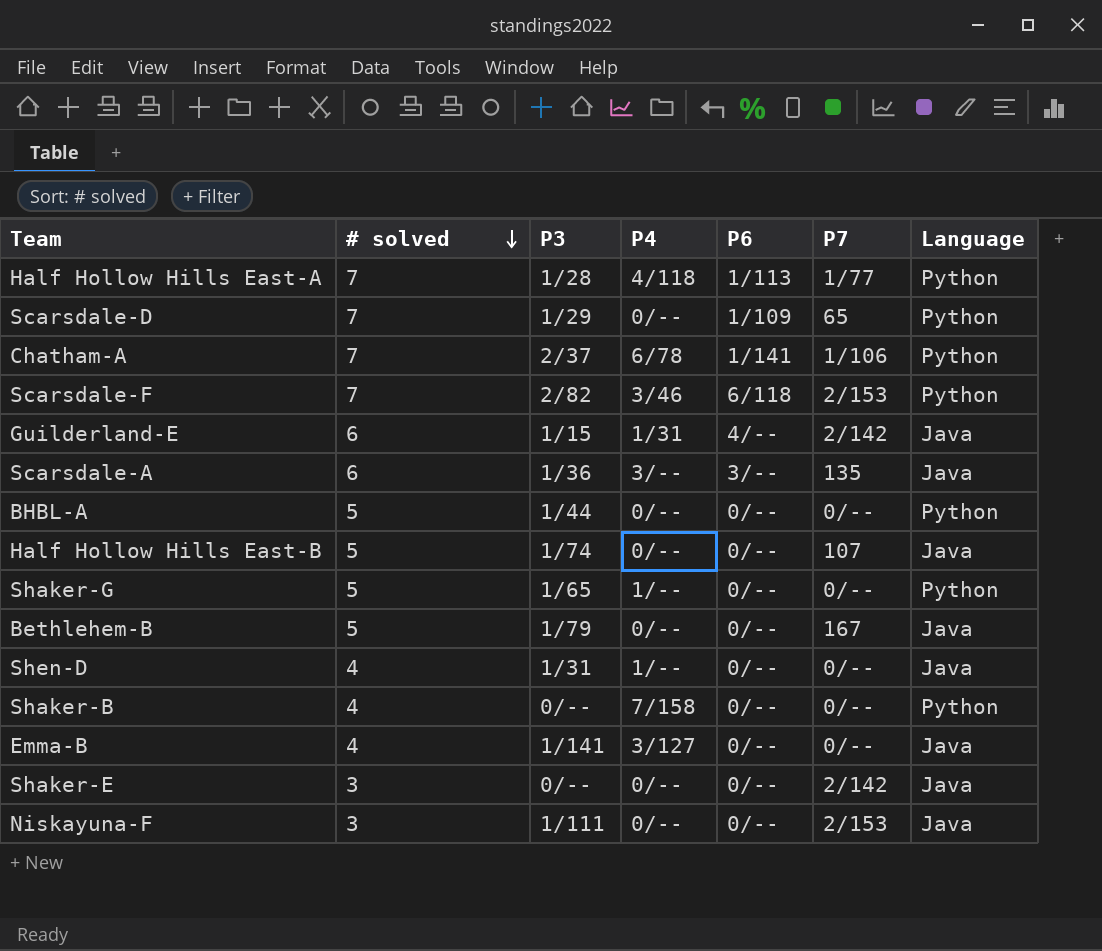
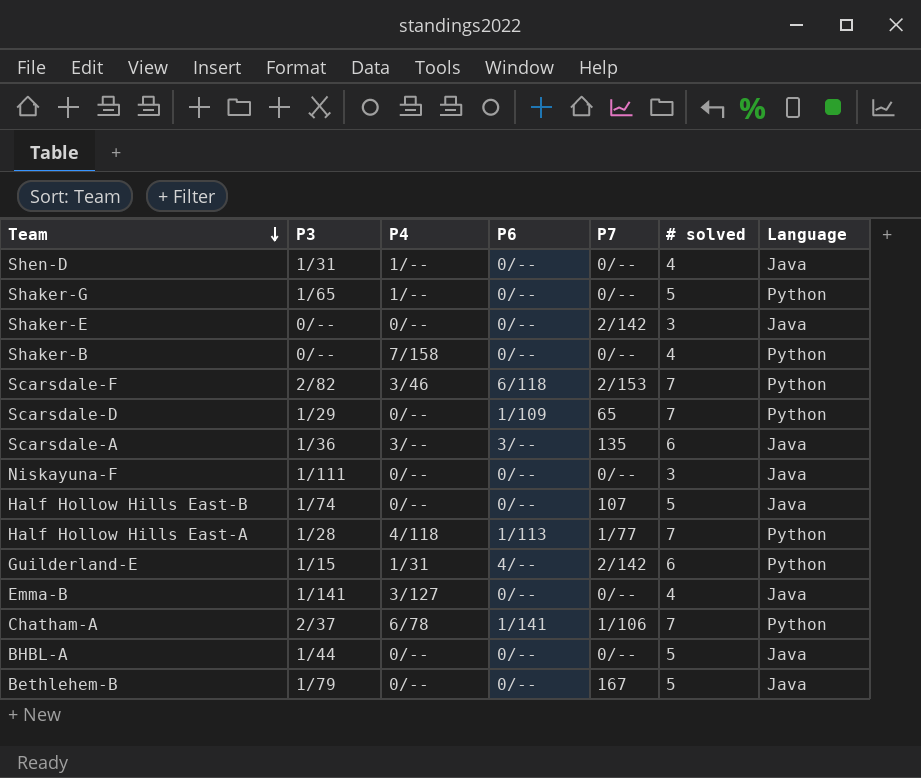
row order: # solved descending -> Team descending
column # solved | position: 2 -> 6
Niskayuna-F | P7: 2/153 -> 0/--
Guilderland-E | Language: Java -> Python
BHBL-A | Language: Python -> Java

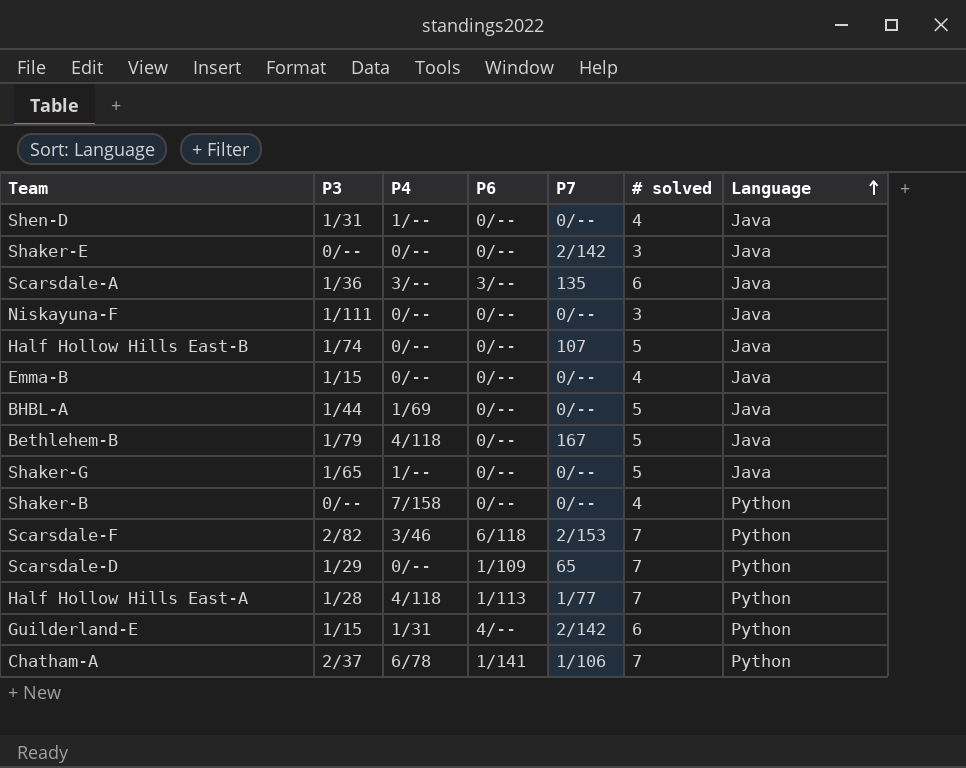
row order: Team descending -> Language ascending
Emma-B | P3: 1/141 -> 1/15
Emma-B | P4: 3/127 -> 0/--
BHBL-A | P4: 0/-- -> 1/69
Bethlehem-B | P4: 0/-- -> 4/118
Shaker-G | Language: Python -> Java

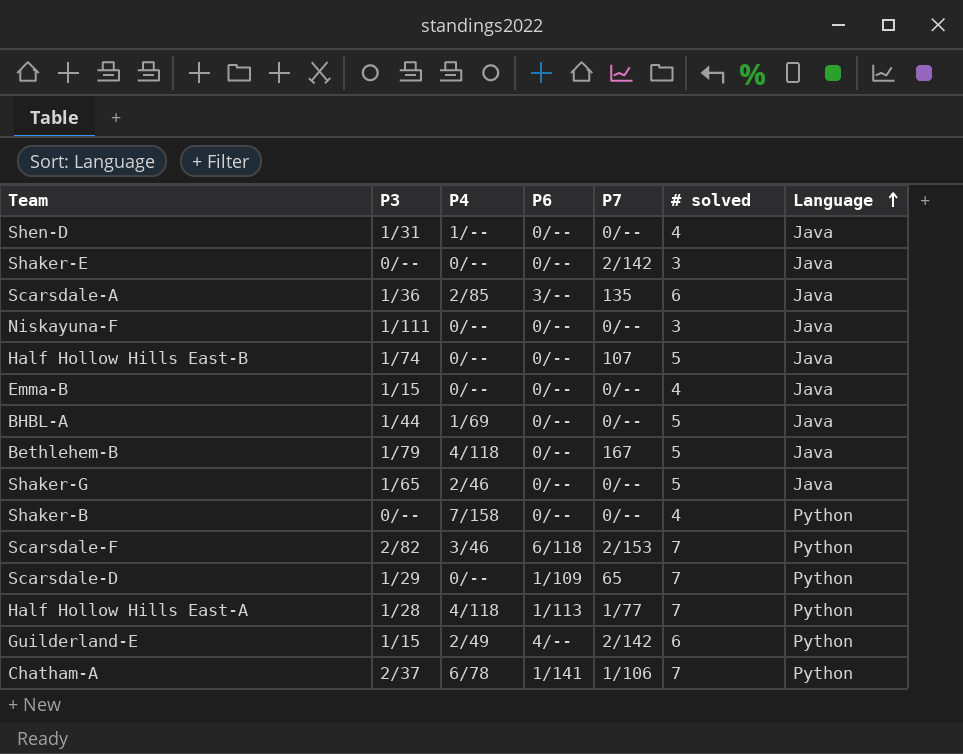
Scarsdale-A | P4: 3/-- -> 2/85
Shaker-G | P4: 1/-- -> 2/46
Guilderland-E | P4: 1/31 -> 2/49

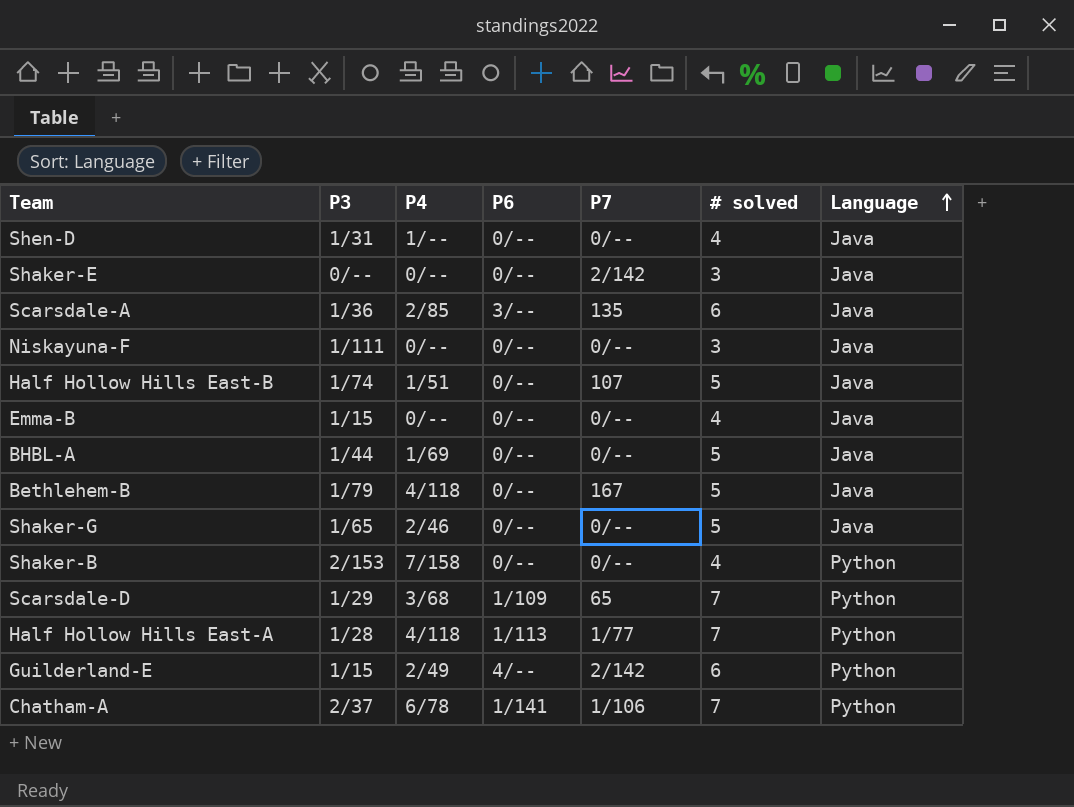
row Scarsdale-F: 2/82 | 3/46 | 6/118 | 2/153 | 7 | Python -> none
Half Hollow Hills East-B | P4: 0/-- -> 1/51
Shaker-B | P3: 0/-- -> 2/153
Scarsdale-D | P4: 0/-- -> 3/68

